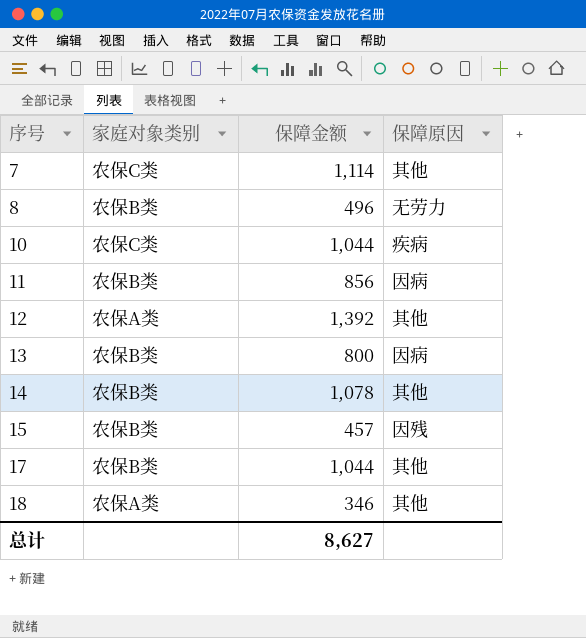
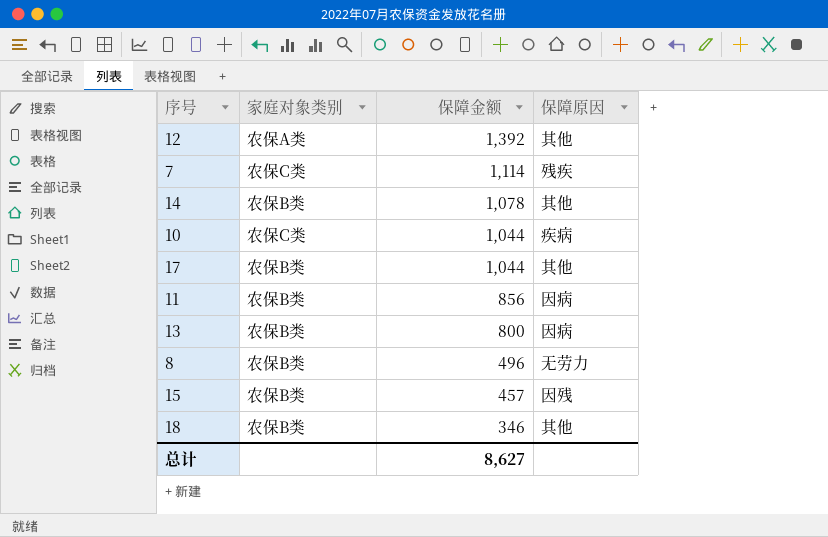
row order: 序号 ascending -> 保障金额 descending
7 | 保障原因: 其他 -> 残疾
18 | 家庭对象类别: 农保A类 -> 农保B类

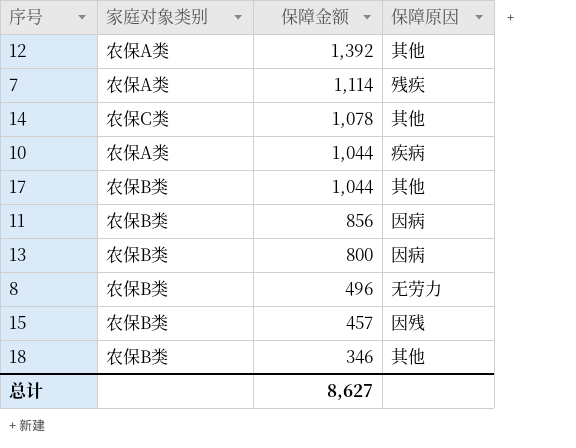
7 | 家庭对象类别: 农保C类 -> 农保A类
14 | 家庭对象类别: 农保B类 -> 农保C类
10 | 家庭对象类别: 农保C类 -> 农保A类

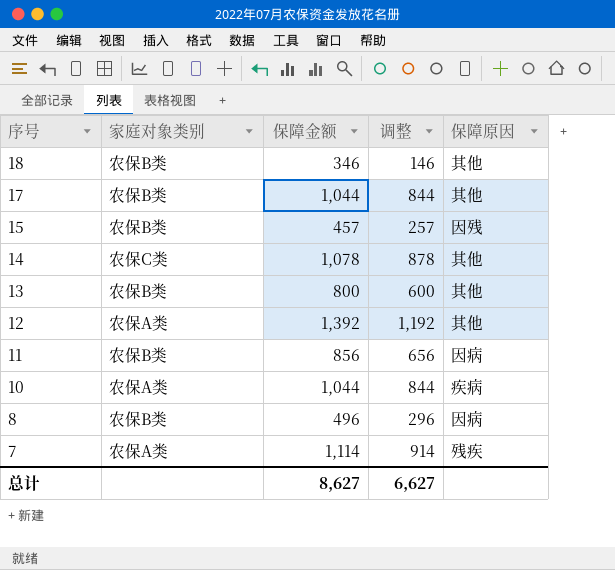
row order: 保障金额 descending -> 序号 descending
column 调整 | formula: none -> [保障金额] - 200
13 | 保障原因: 因病 -> 其他
8 | 保障原因: 无劳力 -> 因病

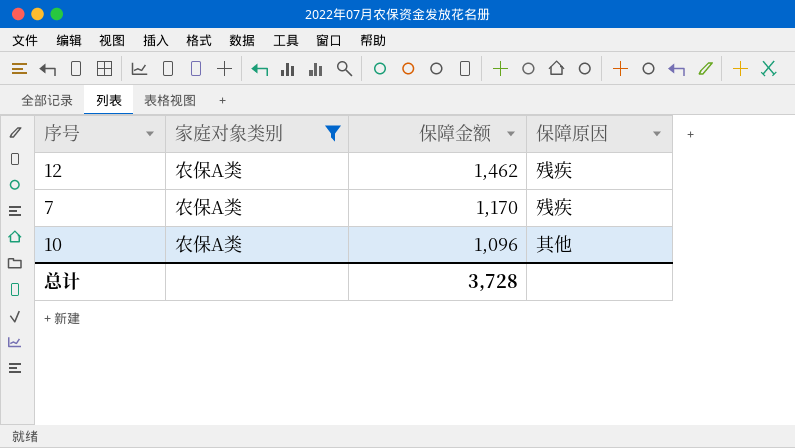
filter: none -> 家庭对象类别 = 农保A类
row order: 序号 descending -> 保障金额 descending
column 调整 | formula: [保障金额] - 200 -> none
12 | 保障金额: 1,392 -> 1,462
12 | 保障原因: 其他 -> 残疾
7 | 保障金额: 1,114 -> 1,170
10 | 保障金额: 1,044 -> 1,096
10 | 保障原因: 疾病 -> 其他
总计 | 保障金额: 8,627 -> 3,728

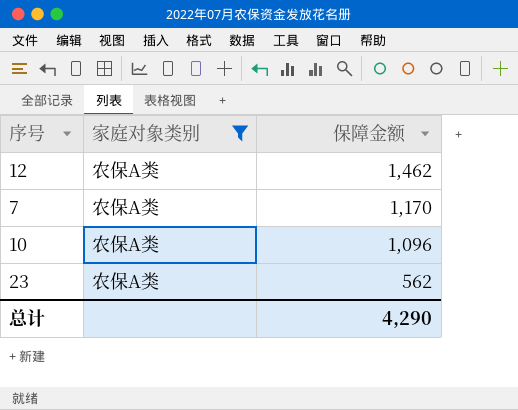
column 保障原因 | position: 4 -> none
row 23: none -> 农保A类 | 562
总计 | 保障金额: 3,728 -> 4,290

